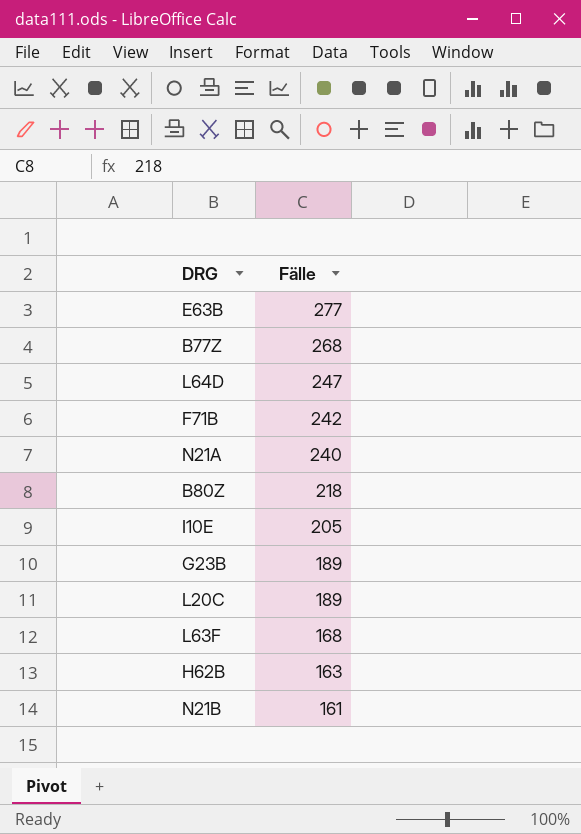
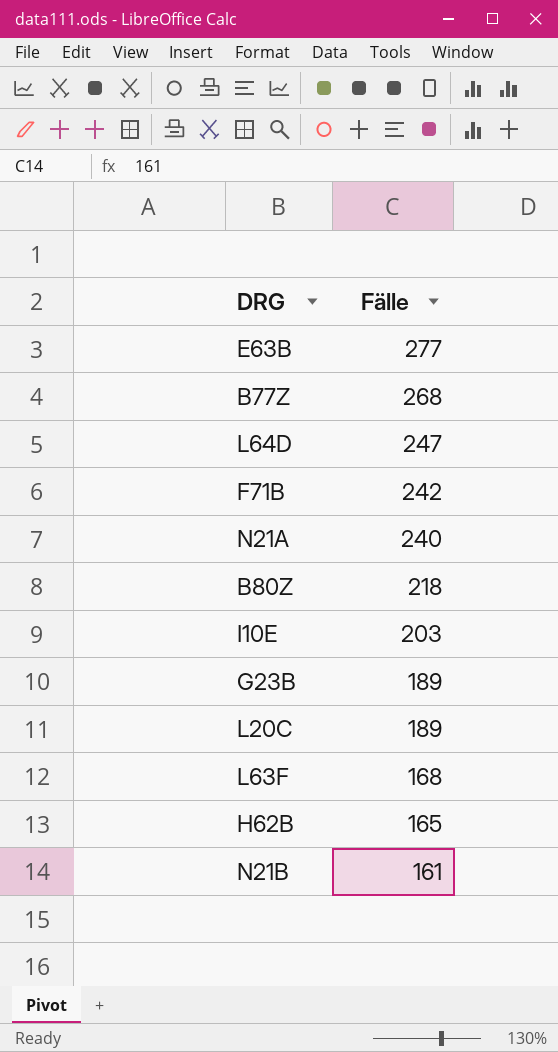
I10E | Fälle: 205 -> 203
H62B | Fälle: 163 -> 165

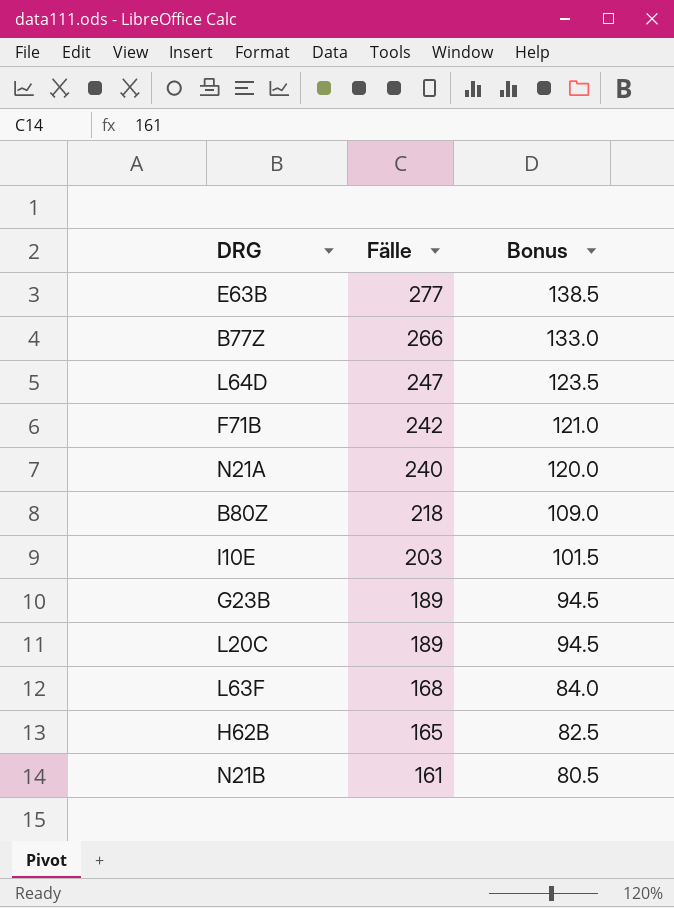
column Bonus | formula: none -> [Fälle] * 0.5
B77Z | Fälle: 268 -> 266

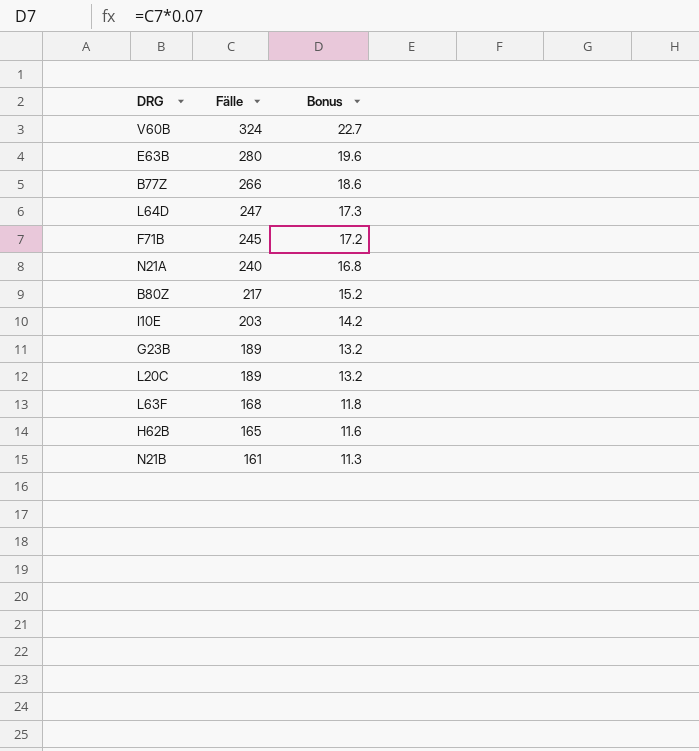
column Bonus | formula: [Fälle] * 0.5 -> [Fälle] * 0.07
row V60B: none -> 324 | 22.7
E63B | Fälle: 277 -> 280
F71B | Fälle: 242 -> 245
B80Z | Fälle: 218 -> 217

